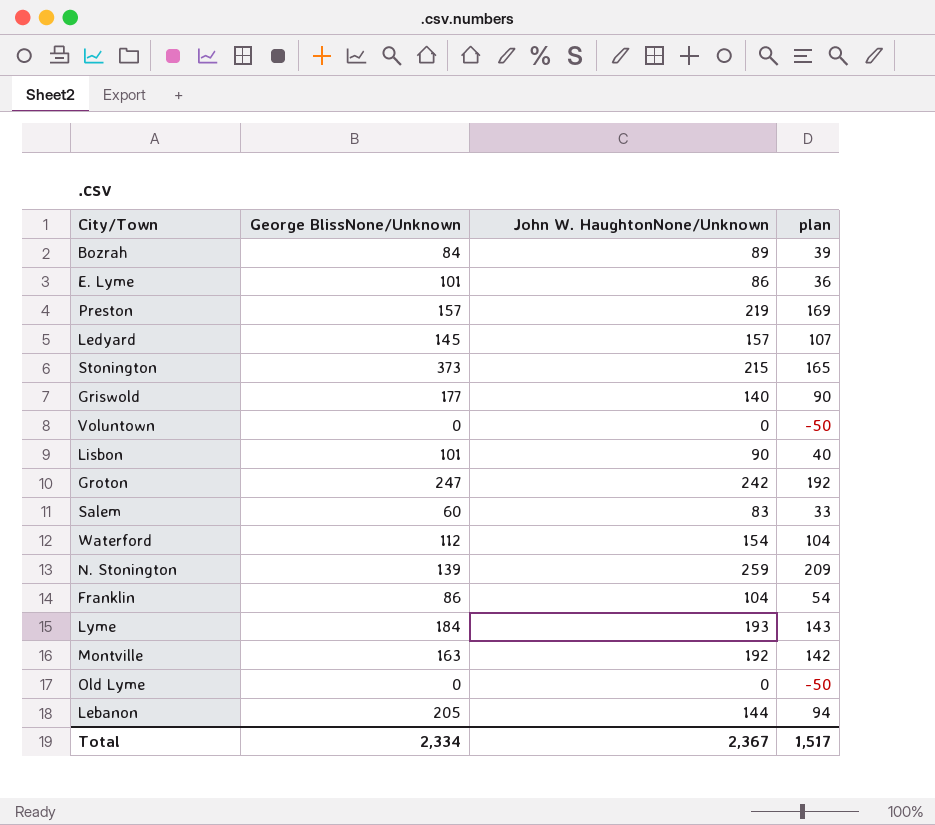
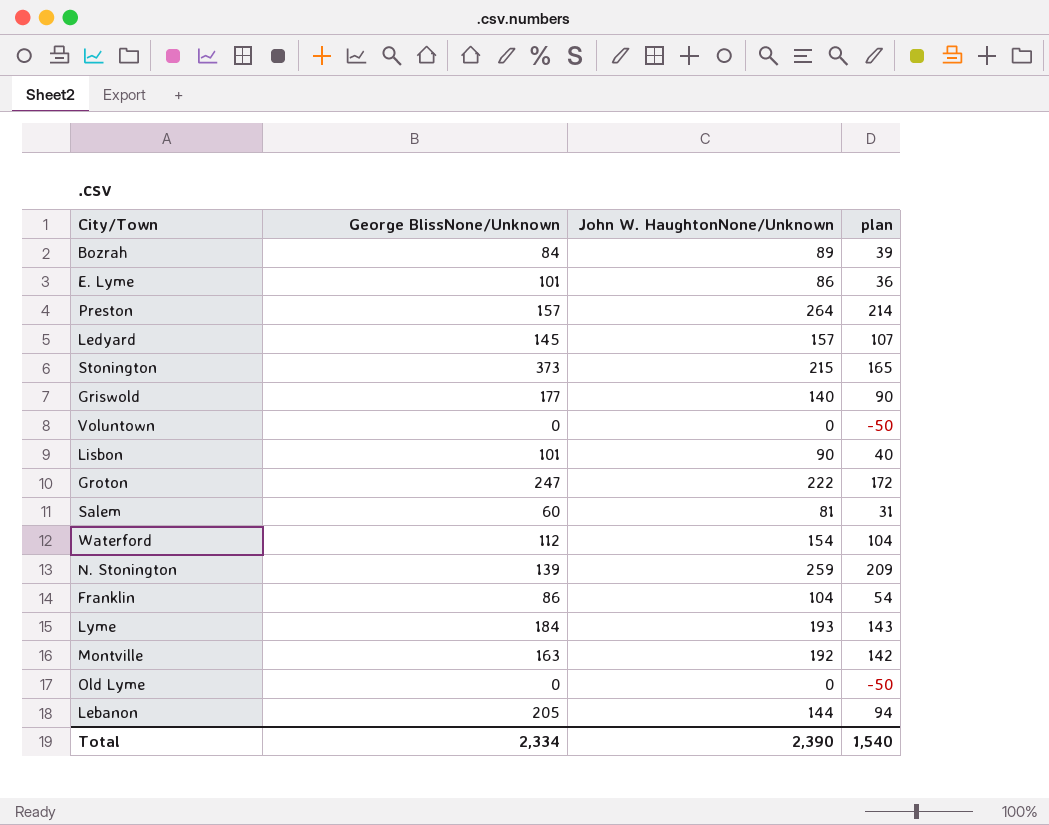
Preston | John W. HaughtonNone/Unknown: 219 -> 264
Preston | plan: 169 -> 214
Groton | John W. HaughtonNone/Unknown: 242 -> 222
Groton | plan: 192 -> 172
Salem | John W. HaughtonNone/Unknown: 83 -> 81
Salem | plan: 33 -> 31
Total | John W. HaughtonNone/Unknown: 2,367 -> 2,390
Total | plan: 1,517 -> 1,540

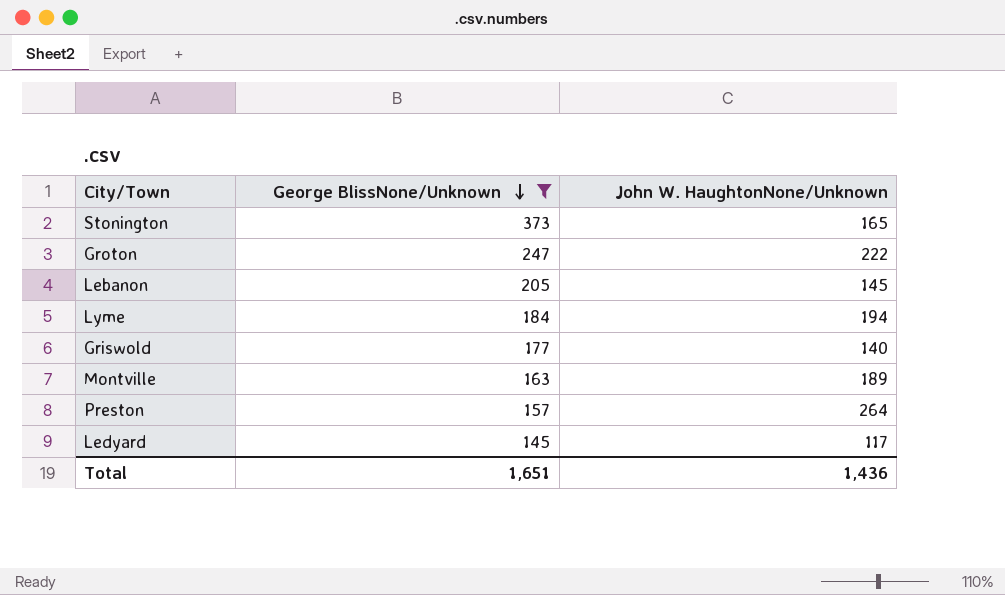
filter: none -> George BlissNone/Unknown >= 145
row order: none -> George BlissNone/Unknown descending
column plan | formula: [John W. HaughtonNone/Unknown] - 50 -> none
Stonington | John W. HaughtonNone/Unknown: 215 -> 165
Lebanon | John W. HaughtonNone/Unknown: 144 -> 145
Lyme | John W. HaughtonNone/Unknown: 193 -> 194
Montville | John W. HaughtonNone/Unknown: 192 -> 189
Ledyard | John W. HaughtonNone/Unknown: 157 -> 117
Total | George BlissNone/Unknown: 2,334 -> 1,651
Total | John W. HaughtonNone/Unknown: 2,390 -> 1,436

